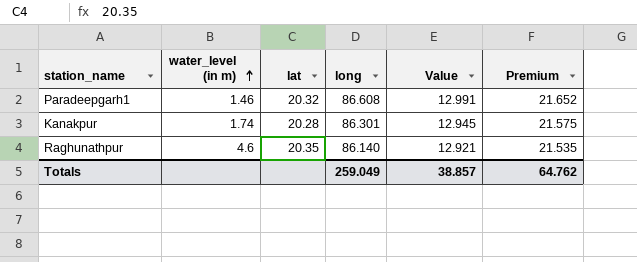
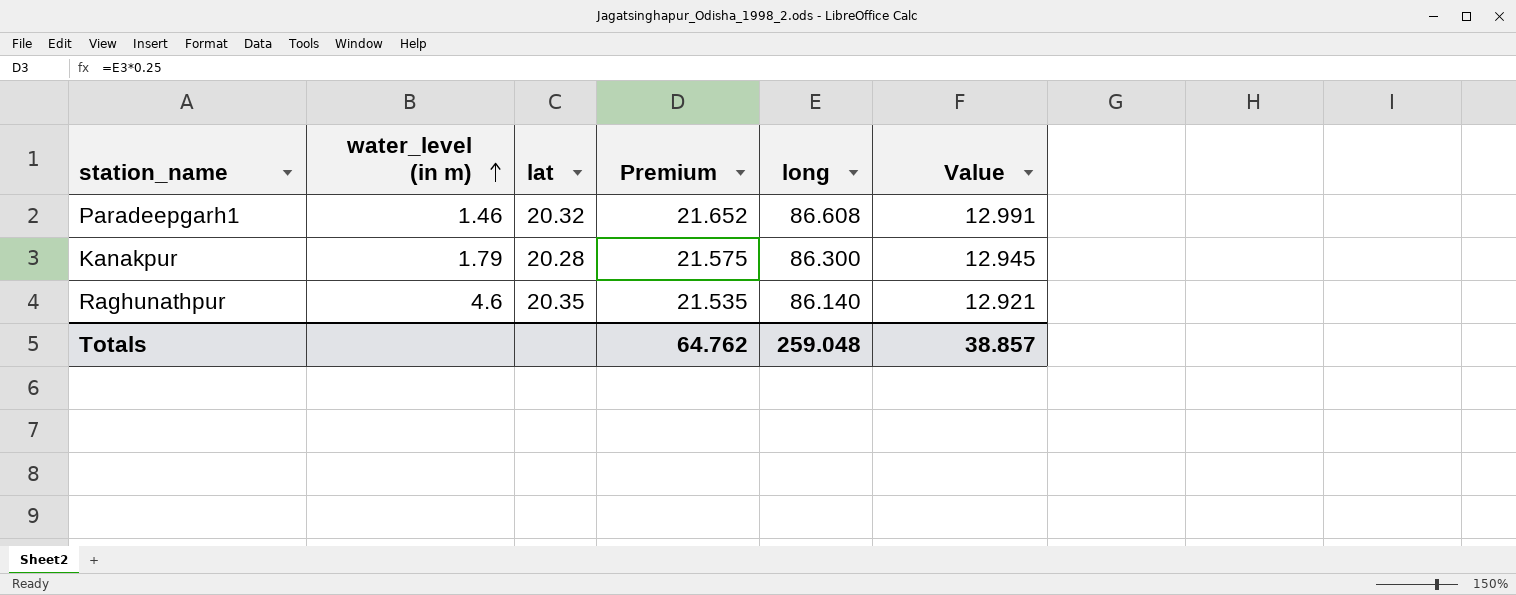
column Premium | position: 6 -> 4
Kanakpur | water_level (in m): 1.74 -> 1.79
Kanakpur | long: 86.301 -> 86.300
Totals | long: 259.049 -> 259.048

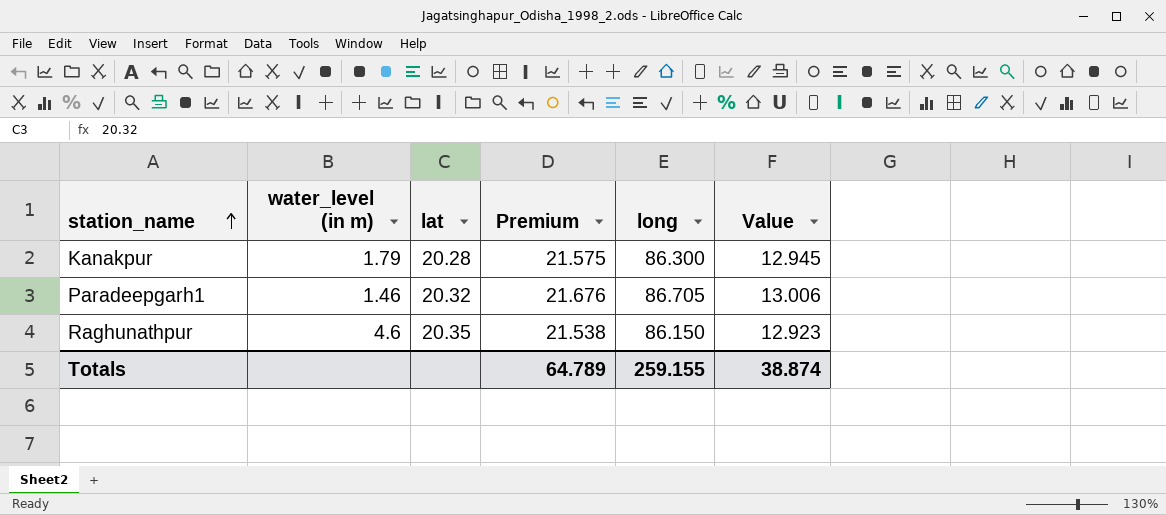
row order: water_level (in m) ascending -> station_name ascending
Paradeepgarh1 | Premium: 21.652 -> 21.676
Paradeepgarh1 | long: 86.608 -> 86.705
Paradeepgarh1 | Value: 12.991 -> 13.006
Raghunathpur | Premium: 21.535 -> 21.538
Raghunathpur | long: 86.140 -> 86.150
Raghunathpur | Value: 12.921 -> 12.923
Totals | Premium: 64.762 -> 64.789
Totals | long: 259.048 -> 259.155
Totals | Value: 38.857 -> 38.874

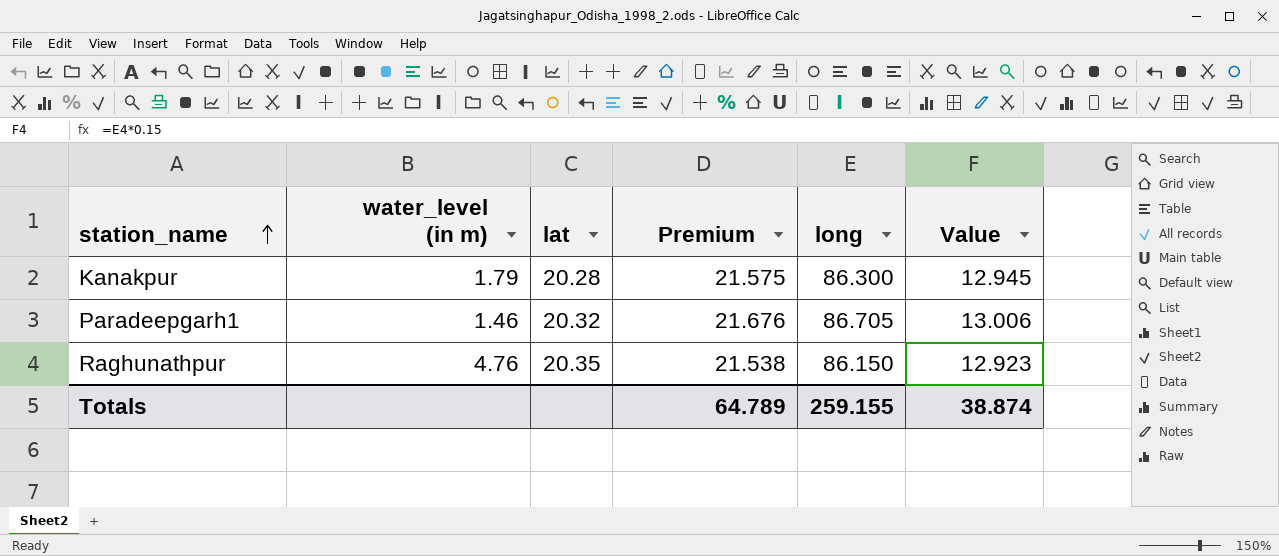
Raghunathpur | water_level (in m): 4.6 -> 4.76

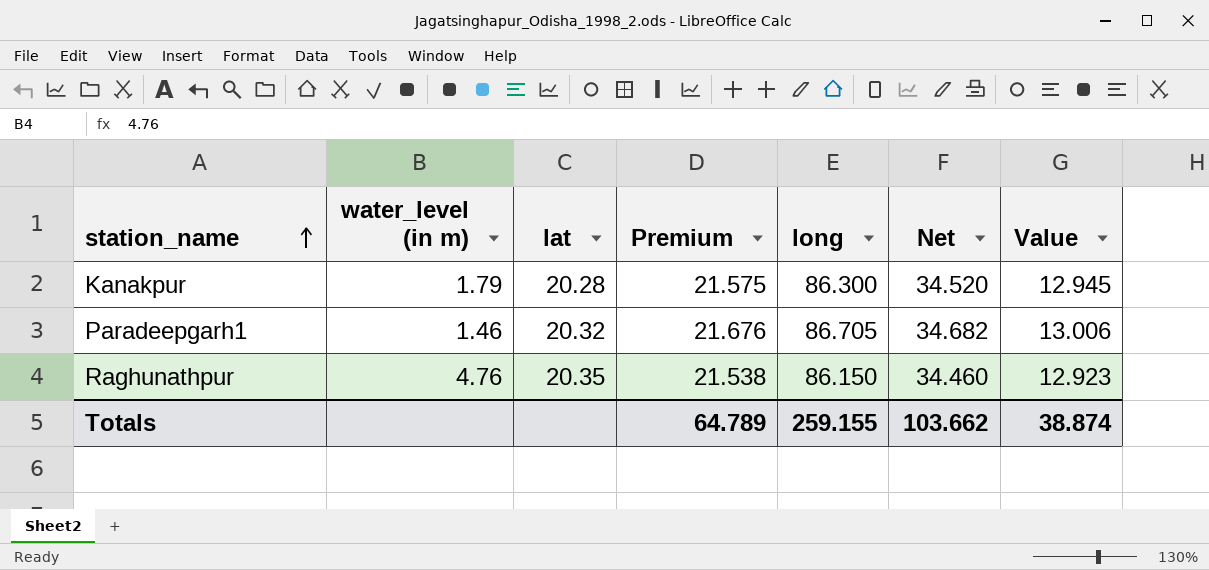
column Net | formula: none -> [long] * 0.4

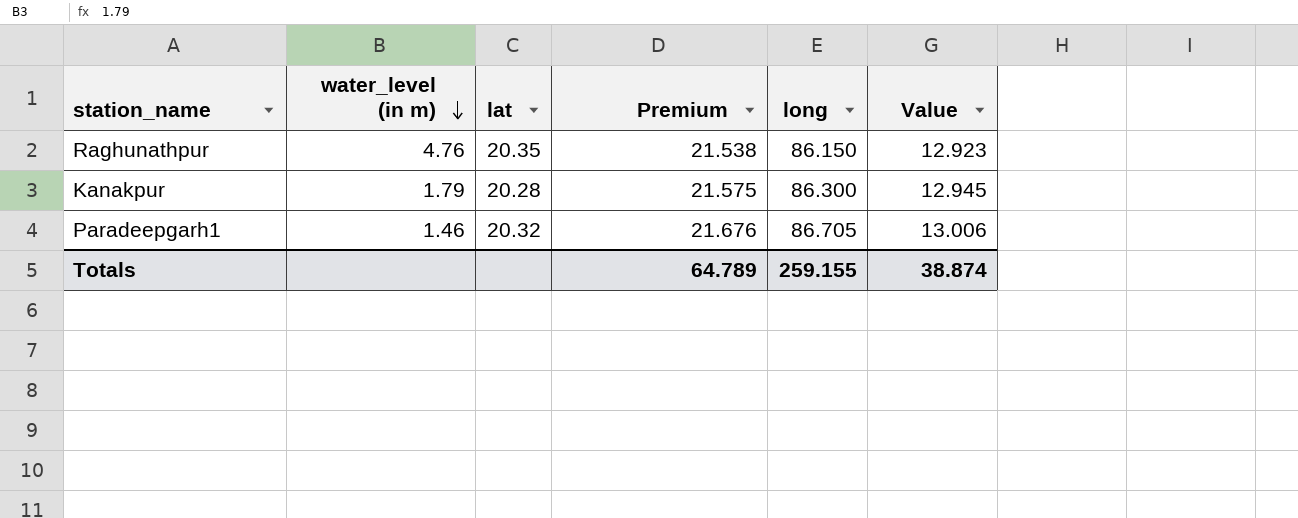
row order: station_name ascending -> water_level (in m) descending
column Net | formula: [long] * 0.4 -> none

